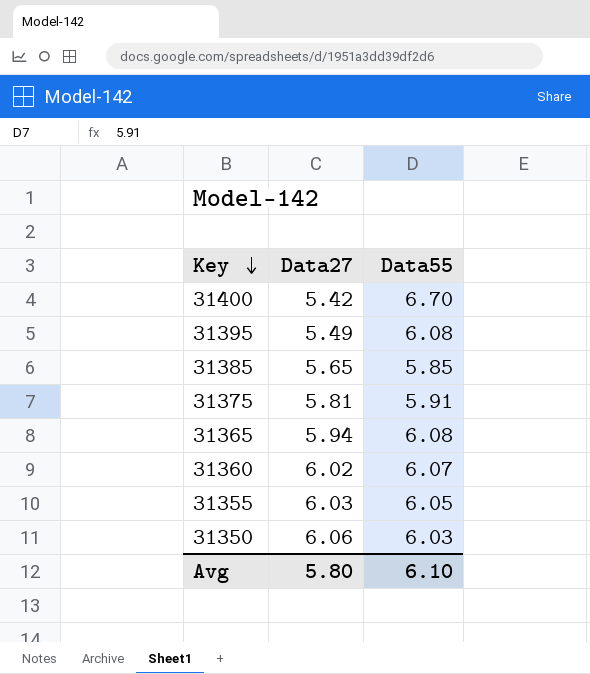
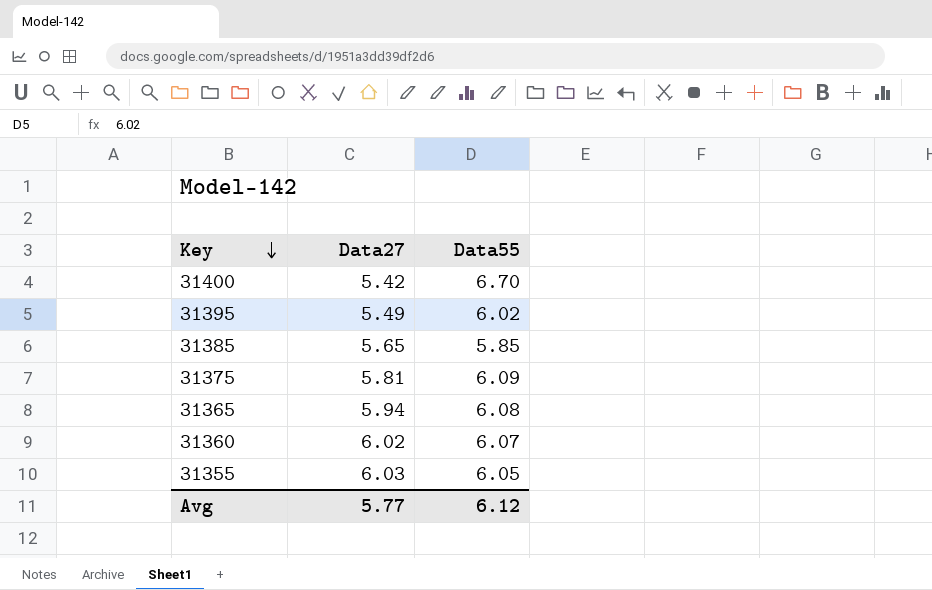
row 31350: 6.06 | 6.03 -> none
31395 | Data55: 6.08 -> 6.02
31375 | Data55: 5.91 -> 6.09
Avg | Data27: 5.80 -> 5.77
Avg | Data55: 6.10 -> 6.12

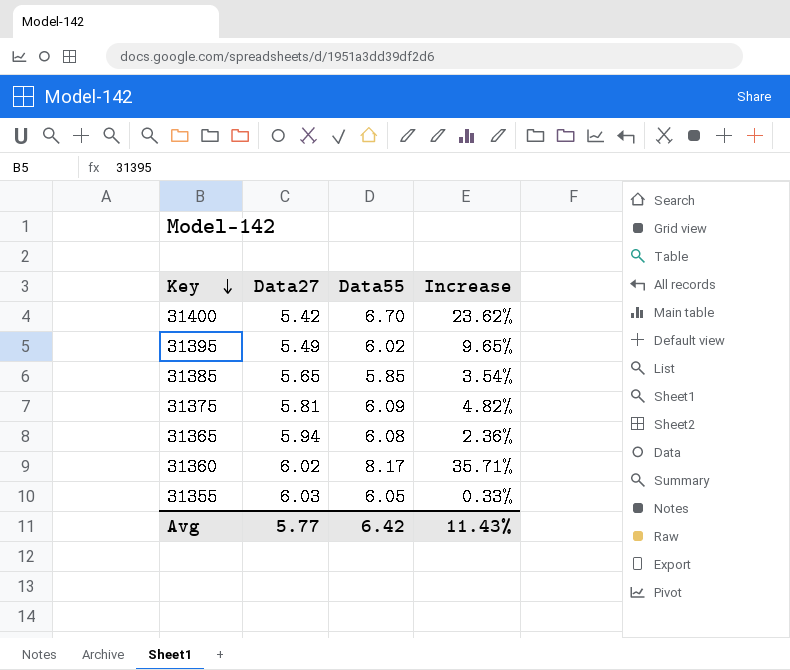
column Increase | formula: none -> ([Data55] - [Data27]) / [Data27]
31360 | Data55: 6.07 -> 8.17
Avg | Data55: 6.12 -> 6.42

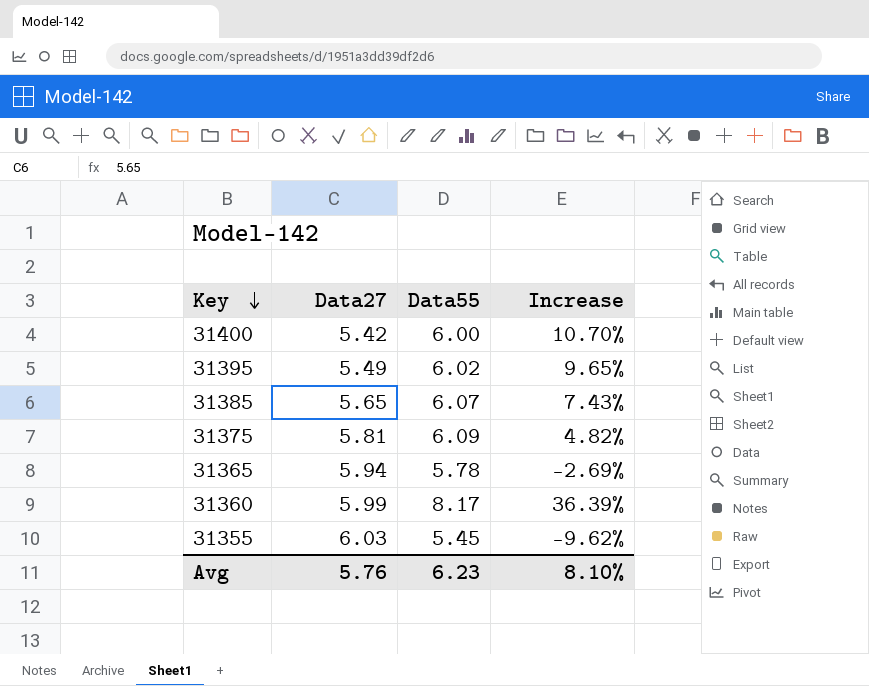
31400 | Data55: 6.70 -> 6.00
31400 | Increase: 23.62% -> 10.70%
31385 | Data55: 5.85 -> 6.07
31385 | Increase: 3.54% -> 7.43%
31365 | Data55: 6.08 -> 5.78
31365 | Increase: 2.36% -> -2.69%
31360 | Data27: 6.02 -> 5.99
31360 | Increase: 35.71% -> 36.39%
31355 | Data55: 6.05 -> 5.45
31355 | Increase: 0.33% -> -9.62%
Avg | Data27: 5.77 -> 5.76
Avg | Data55: 6.42 -> 6.23
Avg | Increase: 11.43% -> 8.10%

